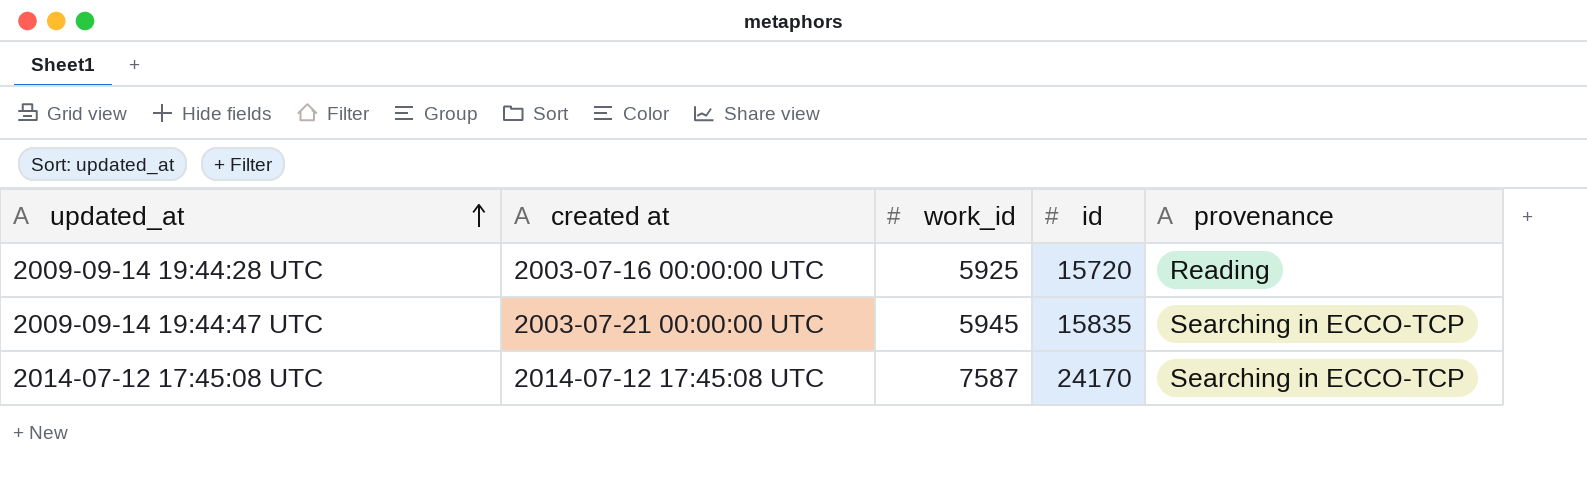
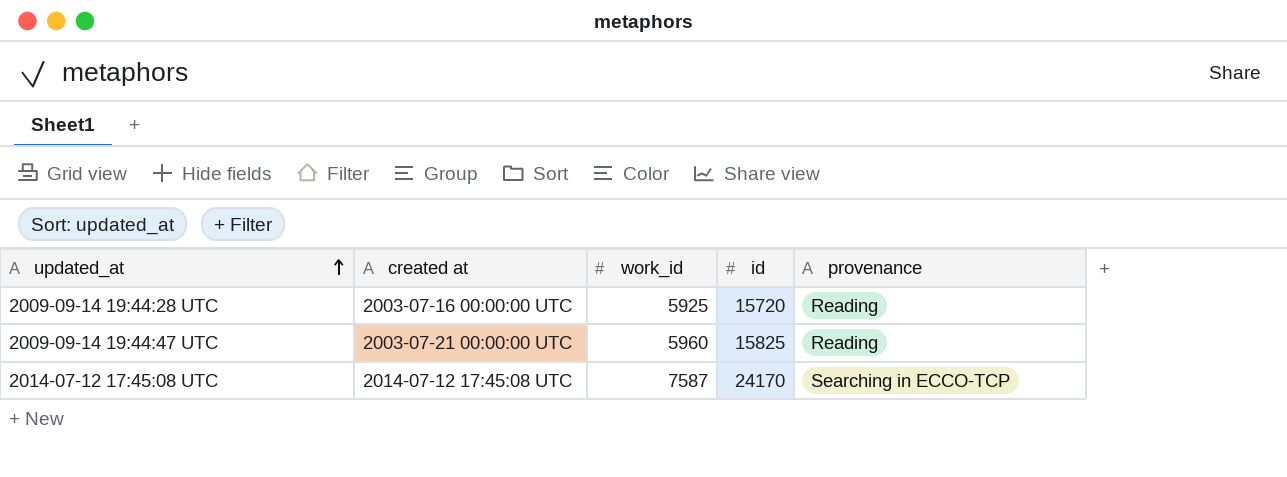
2009-09-14 19:44:47 UTC | work_id: 5945 -> 5960
2009-09-14 19:44:47 UTC | id: 15835 -> 15825
2009-09-14 19:44:47 UTC | provenance: Searching in ECCO-TCP -> Reading

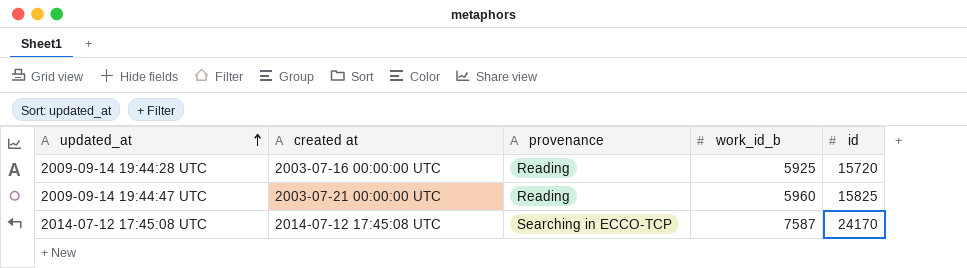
column provenance | position: 5 -> 3
column name: work_id -> work_id_b

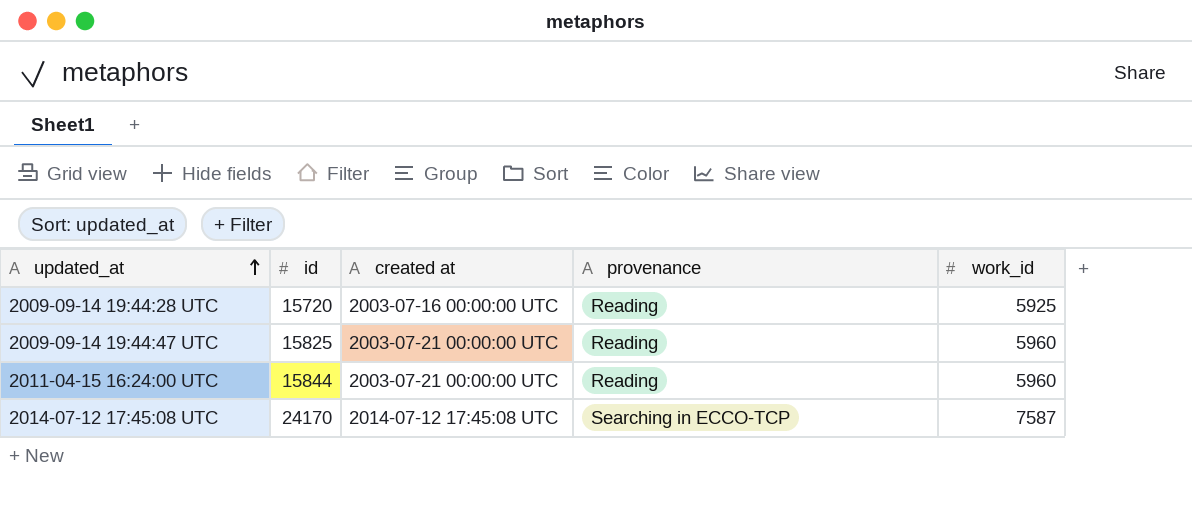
column id | position: 5 -> 2
column name: work_id_b -> work_id
row 2011-04-15 16:24:00 UTC: none -> 15844 | 2003-07-21 00:00:00 UTC | Reading | 5960

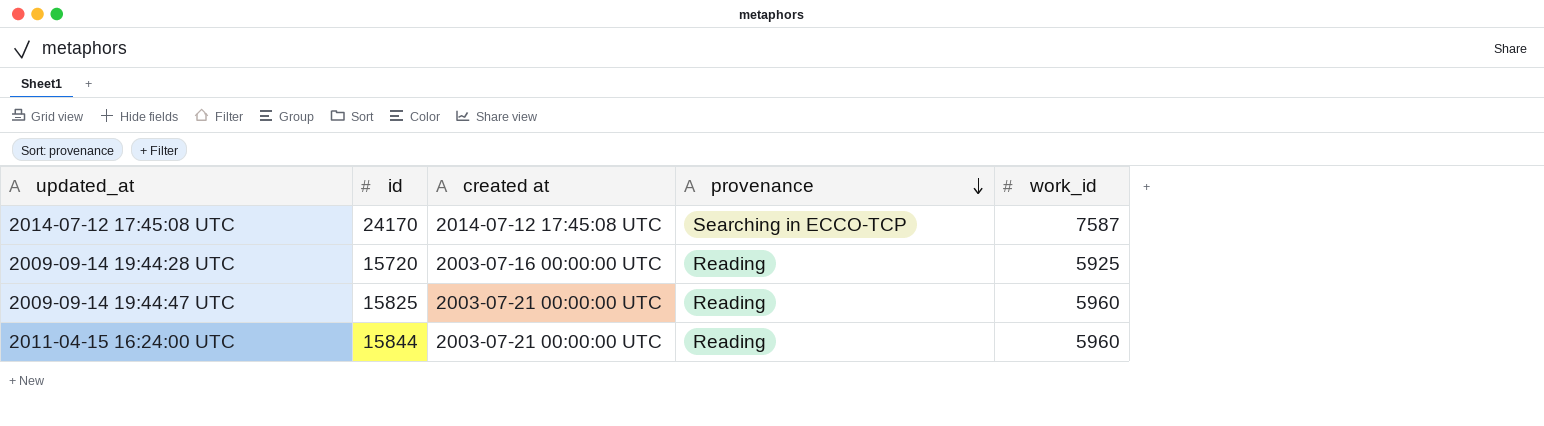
row order: updated_at ascending -> provenance descending

